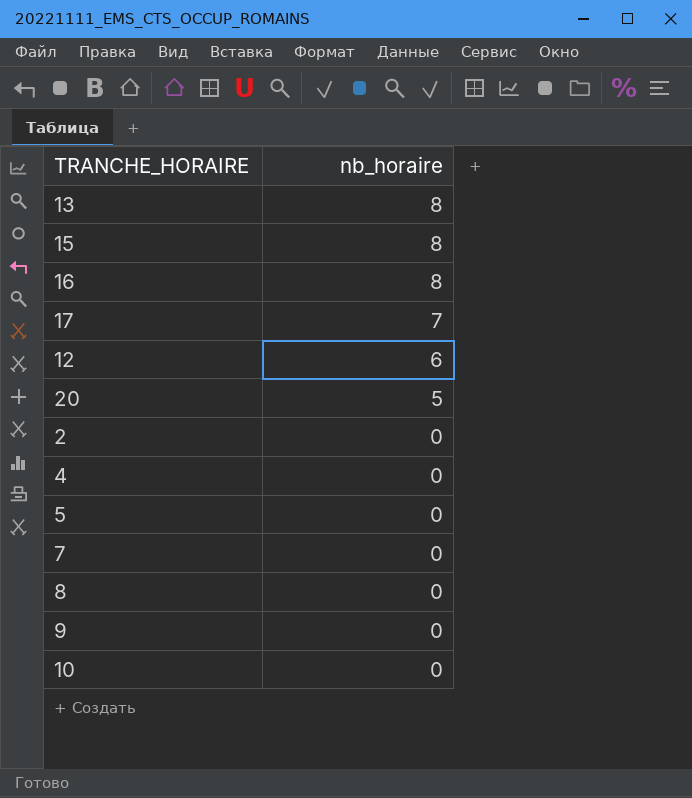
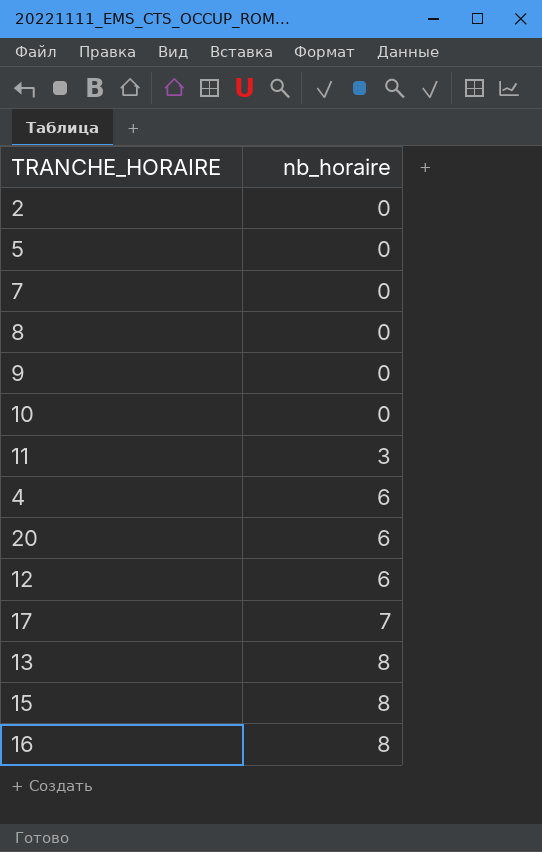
row order: nb_horaire descending -> nb_horaire ascending
row 11: none -> 3
4 | nb_horaire: 0 -> 6
20 | nb_horaire: 5 -> 6

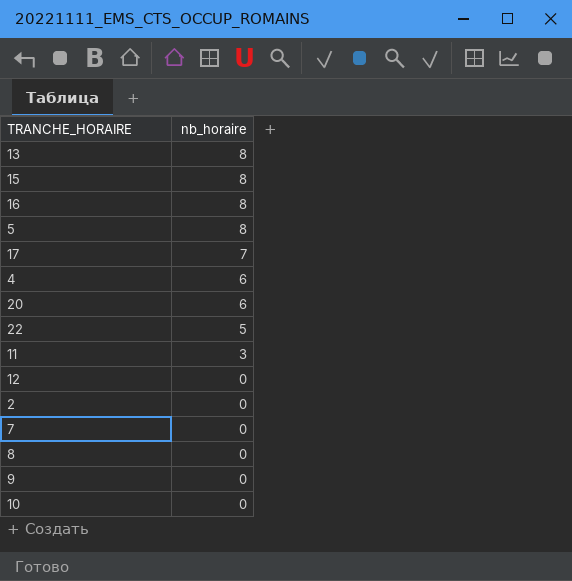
row order: nb_horaire ascending -> nb_horaire descending
5 | nb_horaire: 0 -> 8
row 22: none -> 5
12 | nb_horaire: 6 -> 0

